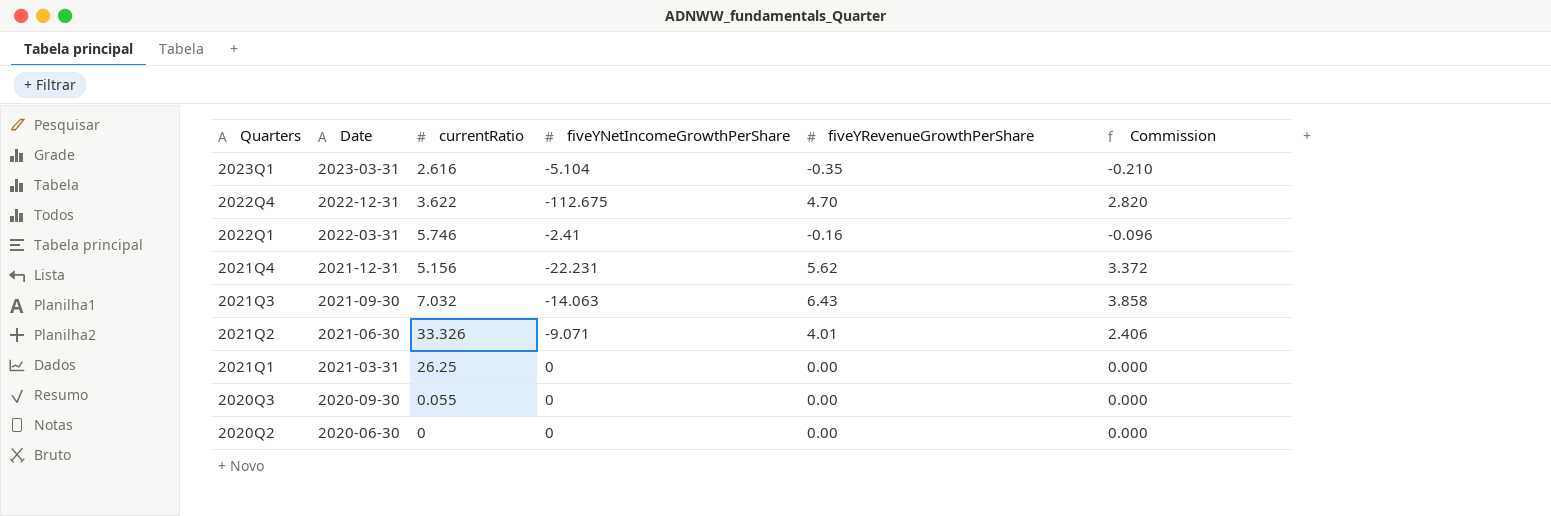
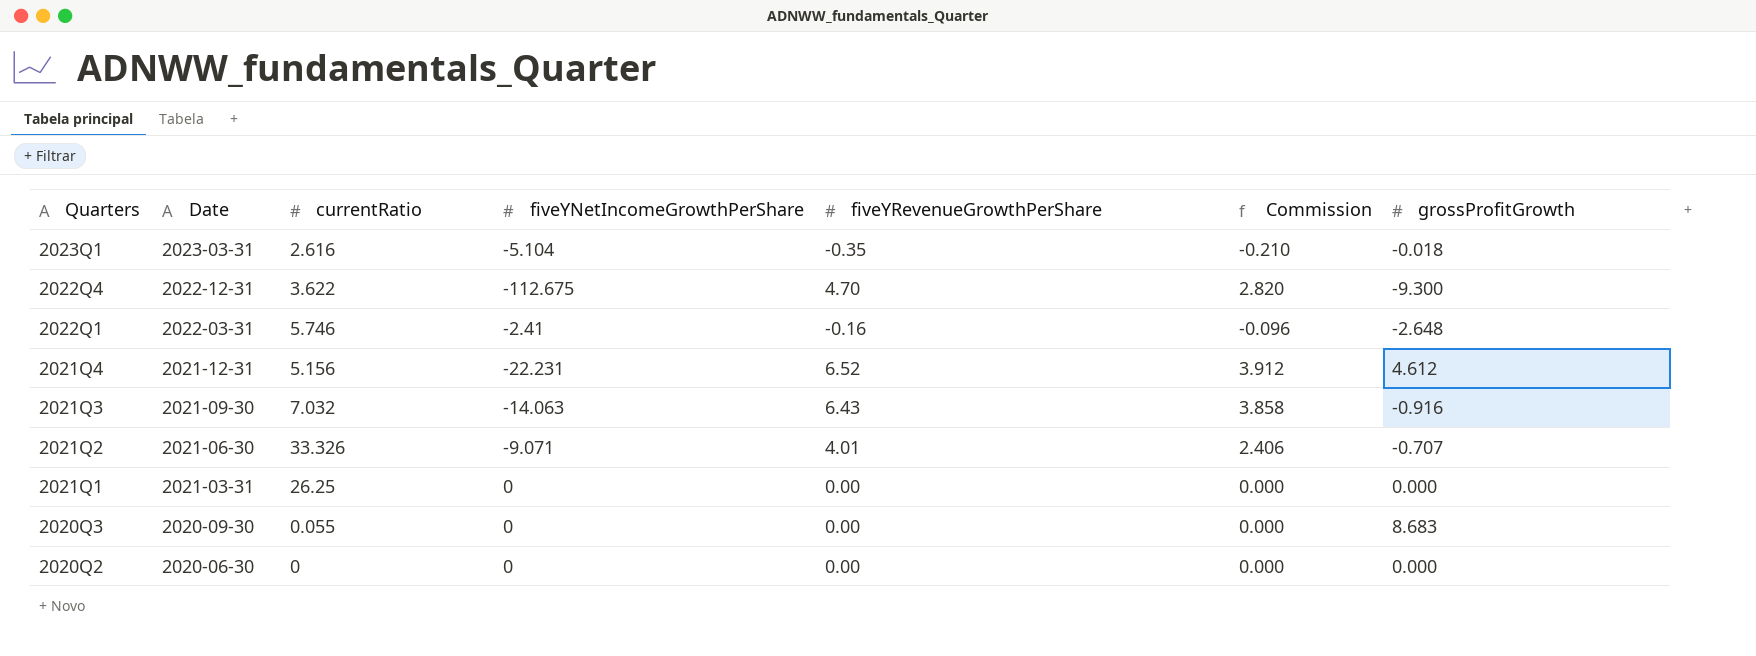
column grossProfitGrowth | position: none -> 7
2021Q4 | fiveYRevenueGrowthPerShare: 5.62 -> 6.52
2021Q4 | Commission: 3.372 -> 3.912

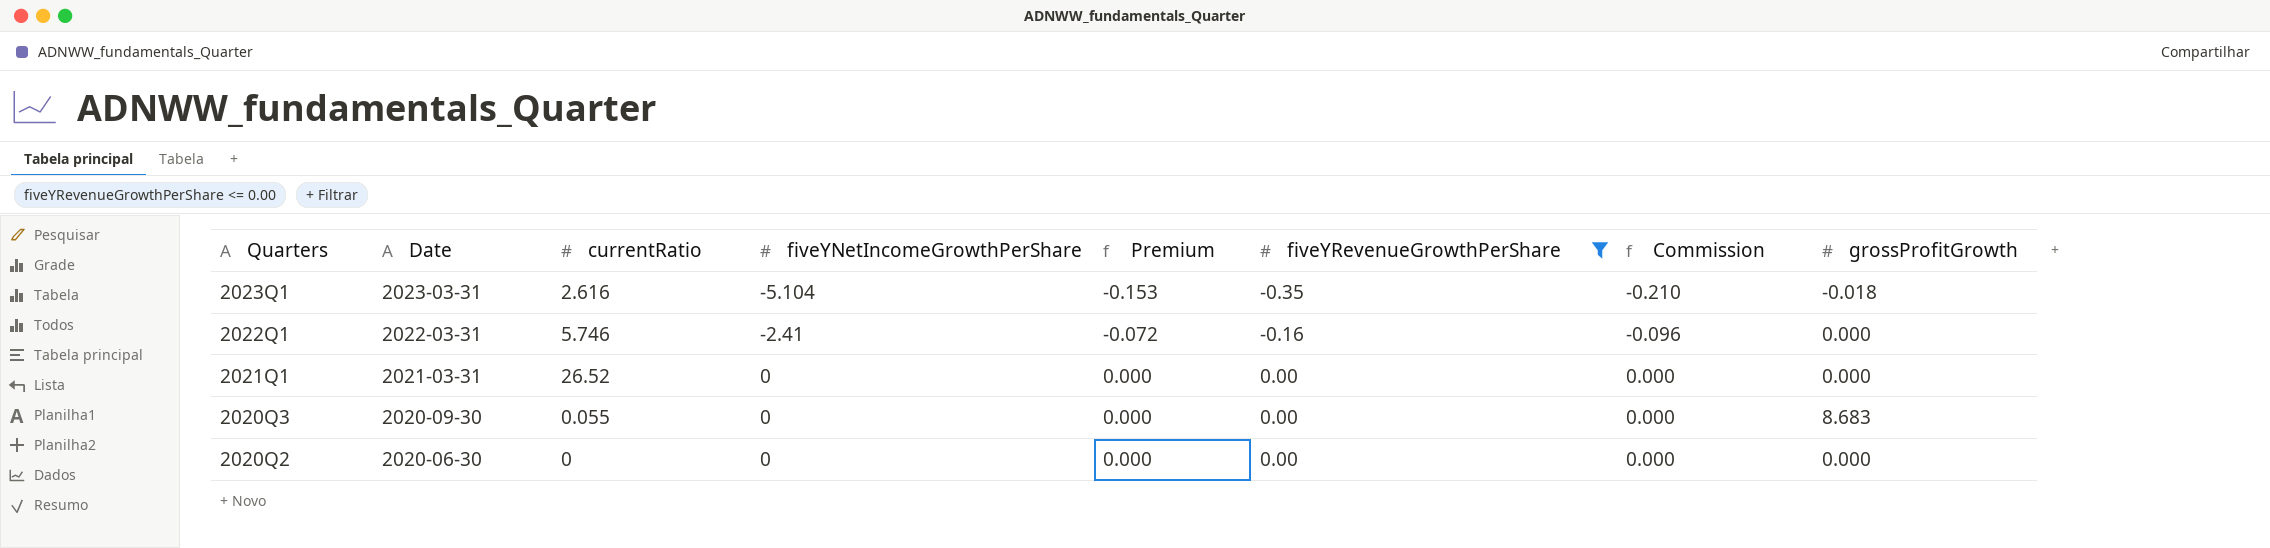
filter: none -> fiveYRevenueGrowthPerShare <= 0.00
column Premium | formula: none -> [fiveYNetIncomeGrowthPerShare] * 0.03
2022Q1 | grossProfitGrowth: -2.648 -> 0.000
2021Q1 | currentRatio: 26.25 -> 26.52

